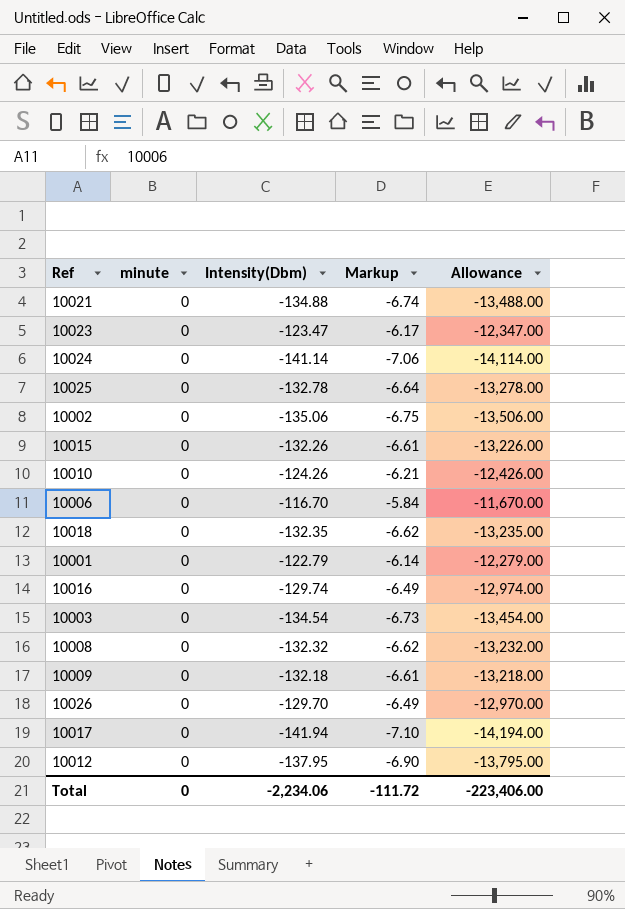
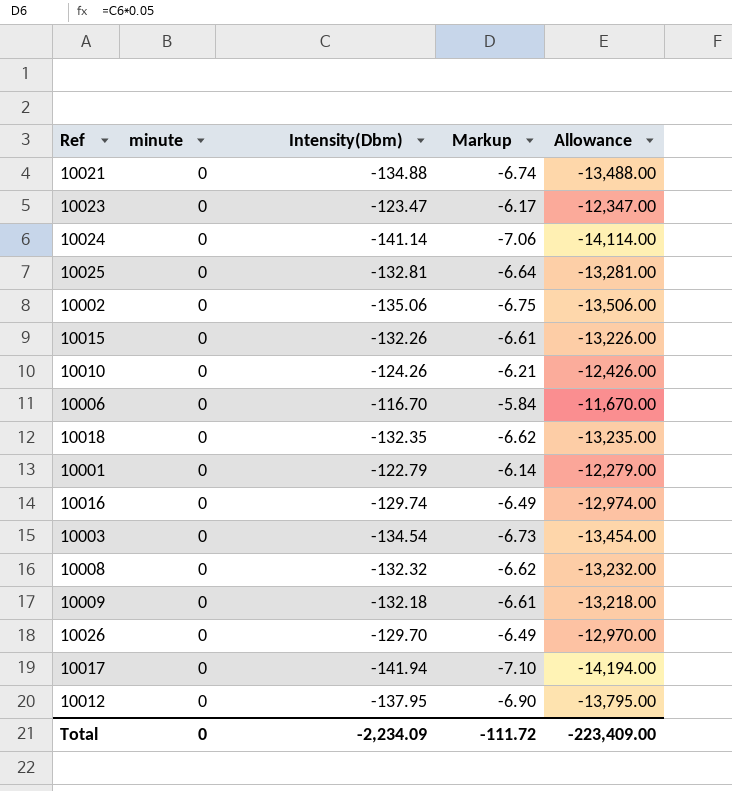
10025 | Intensity(Dbm): -132.78 -> -132.81
10025 | Allowance: -13,278.00 -> -13,281.00
Total | Intensity(Dbm): -2,234.06 -> -2,234.09
Total | Allowance: -223,406.00 -> -223,409.00

